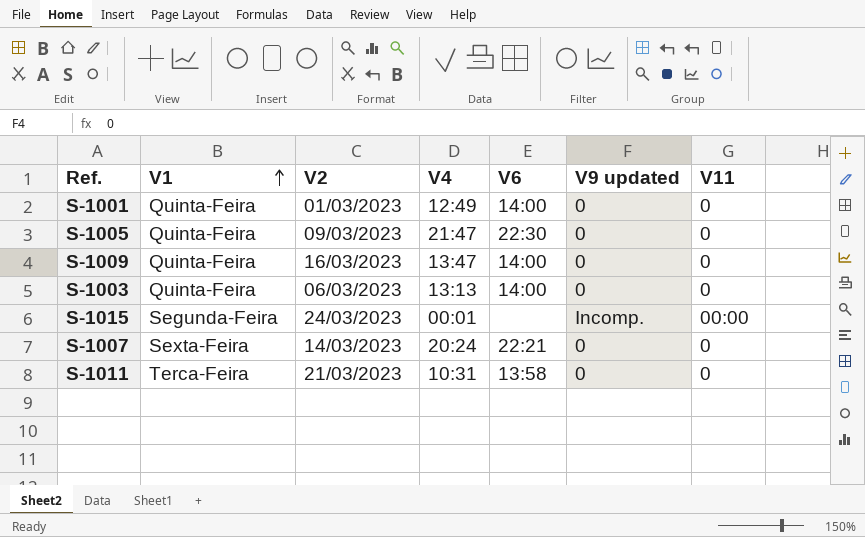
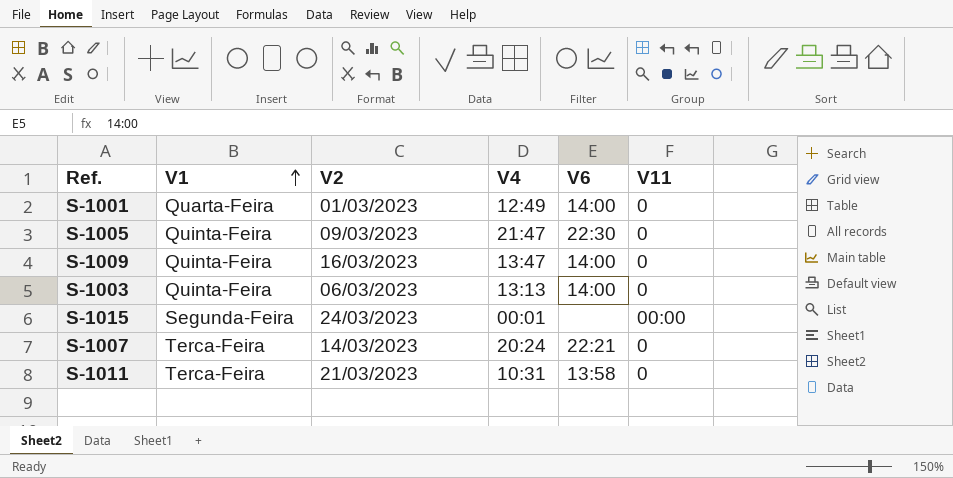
column V9 updated | position: 6 -> none
S-1001 | V1: Quinta-Feira -> Quarta-Feira
S-1007 | V1: Sexta-Feira -> Terca-Feira

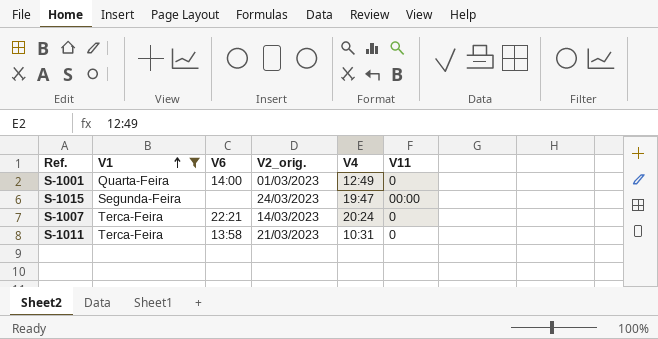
filter: none -> V1 != Quinta-Feira
column V6 | position: 5 -> 3
column name: V2 -> V2_orig.
S-1015 | V4: 00:01 -> 19:47

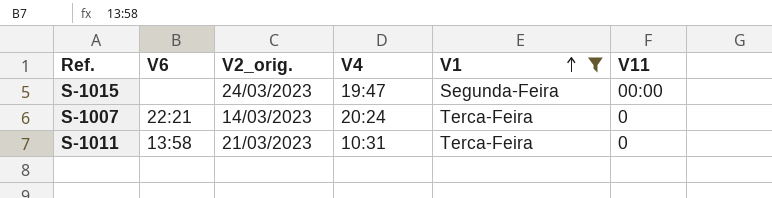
column V1 | position: 2 -> 5
row S-1001: Quarta-Feira | 14:00 | 01/03/2023 | 12:49 | 0 -> none

